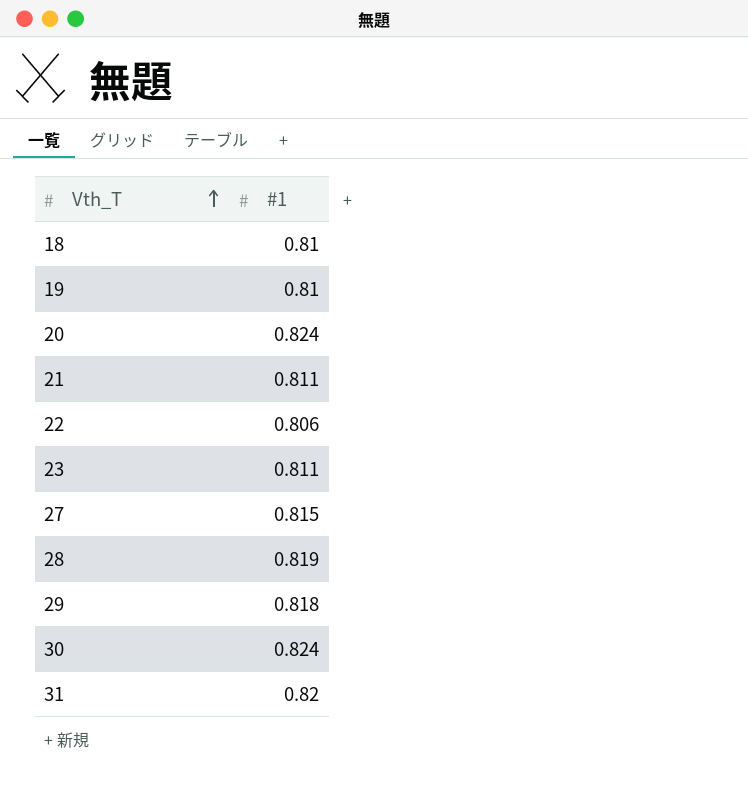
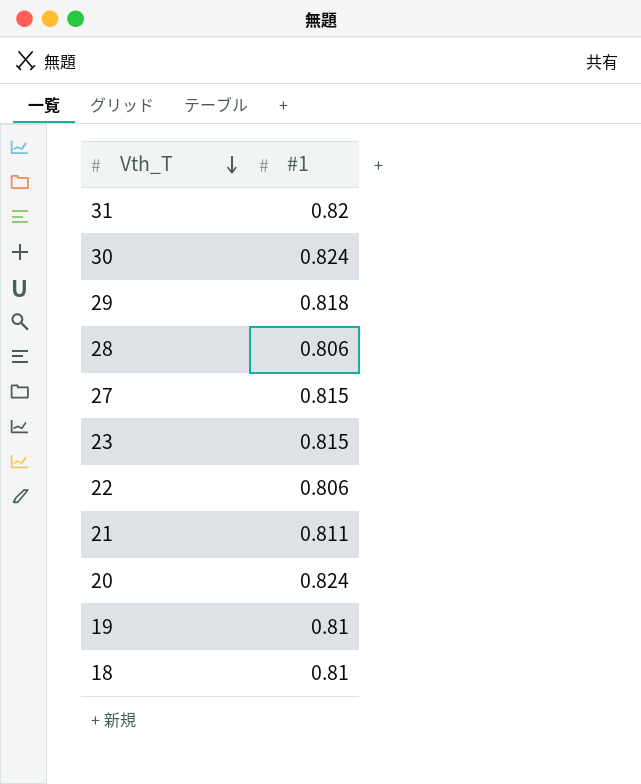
row order: Vth_T ascending -> Vth_T descending
28 | #1: 0.819 -> 0.806
23 | #1: 0.811 -> 0.815

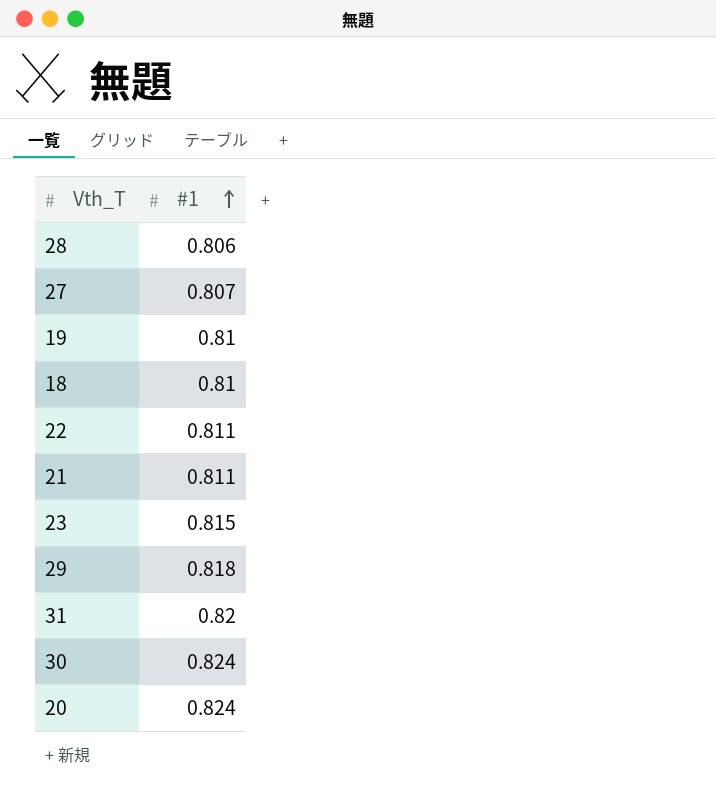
row order: Vth_T descending -> #1 ascending
27 | #1: 0.815 -> 0.807
22 | #1: 0.806 -> 0.811

